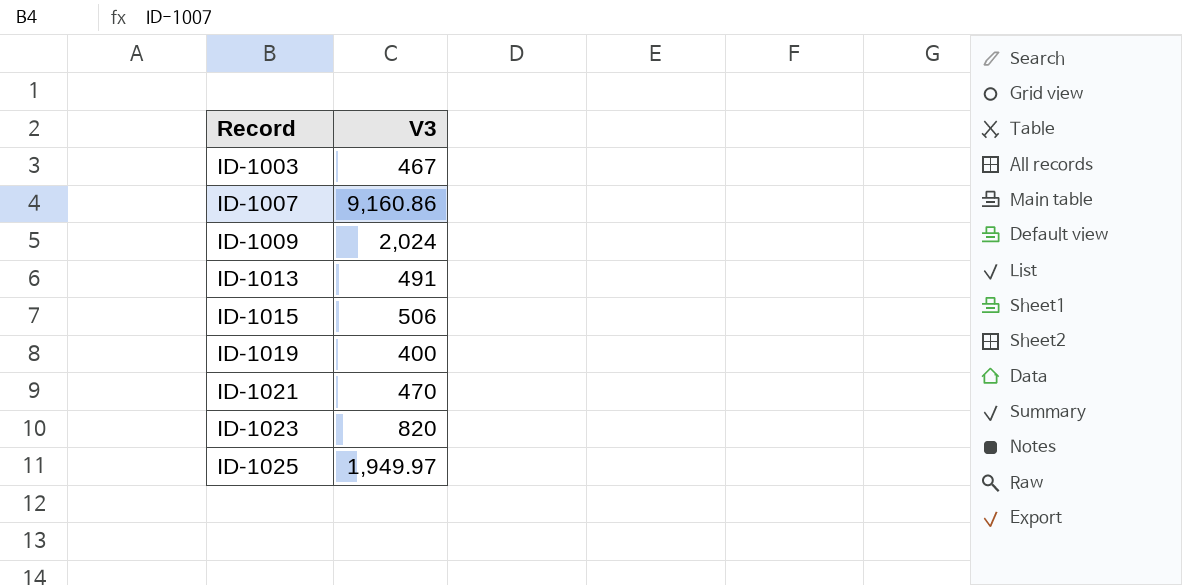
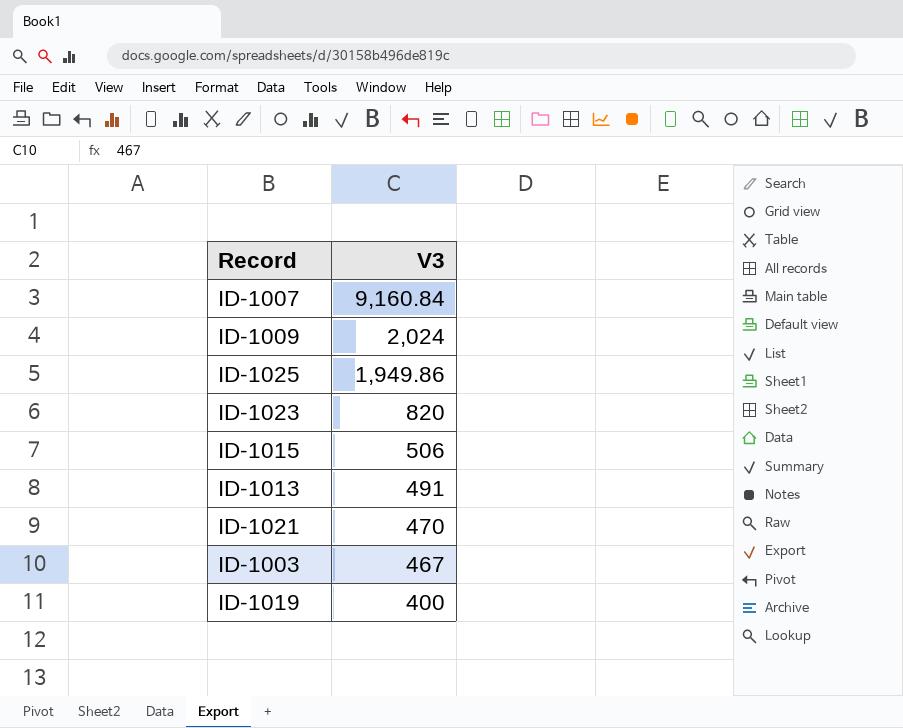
row order: Record ascending -> V3 descending
ID-1007 | V3: 9,160.86 -> 9,160.84
ID-1025 | V3: 1,949.97 -> 1,949.86

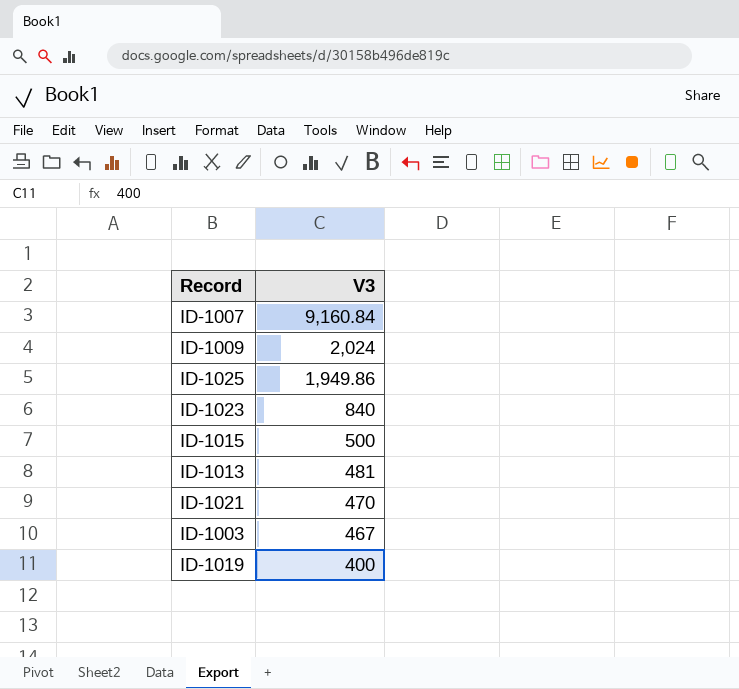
ID-1023 | V3: 820 -> 840
ID-1015 | V3: 506 -> 500
ID-1013 | V3: 491 -> 481

